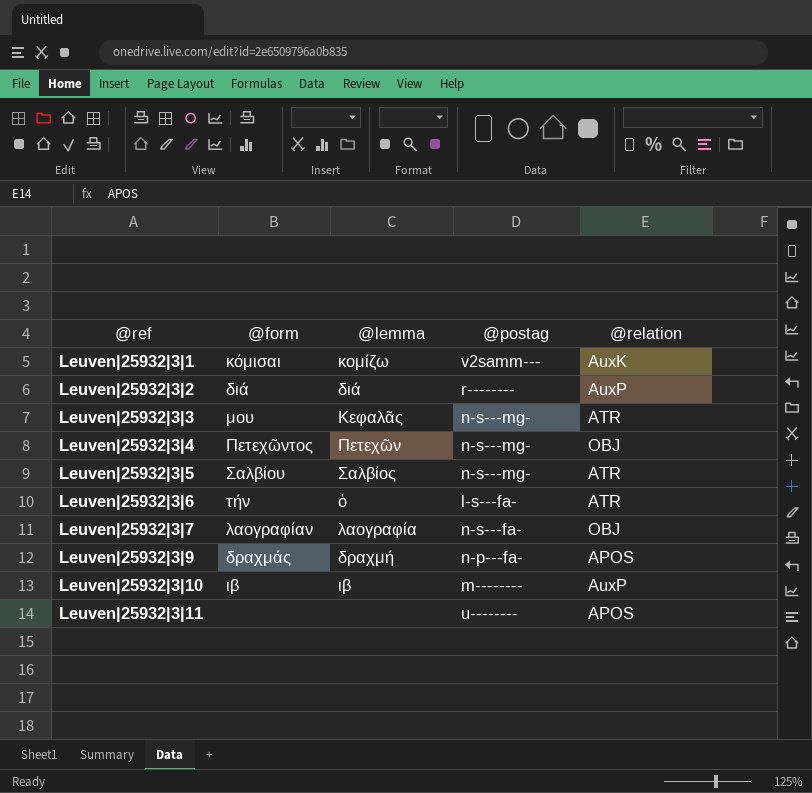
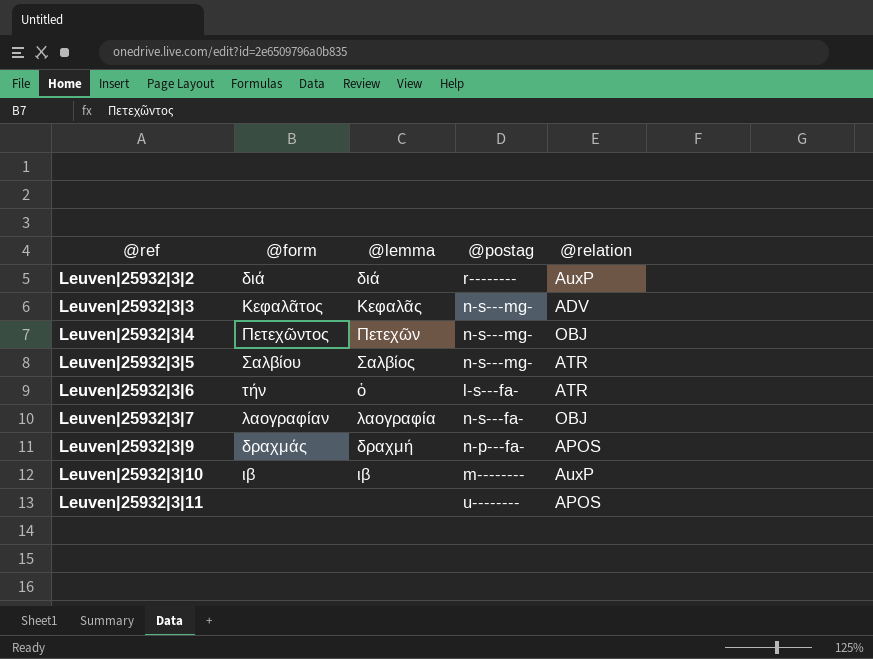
row Leuven|25932|3|1: κόμισαι | κομίζω | v2samm--- | AuxK -> none
Leuven|25932|3|3 | @form: μου -> Κεφαλᾶτος
Leuven|25932|3|3 | @relation: ATR -> ADV

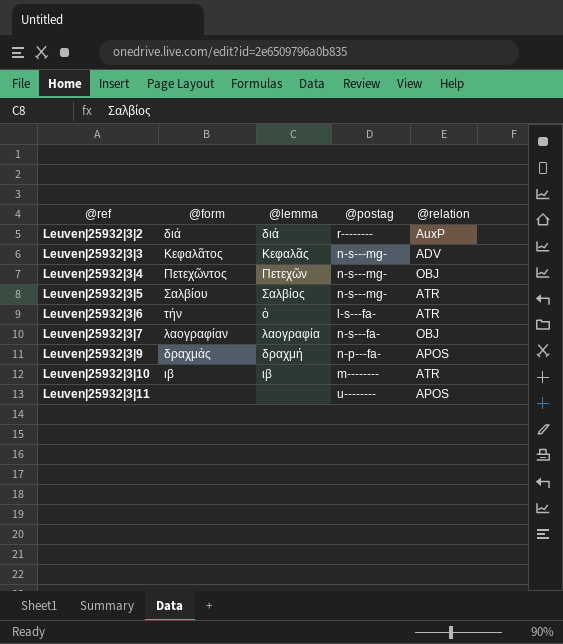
Leuven|25932|3|10 | @relation: AuxP -> ATR

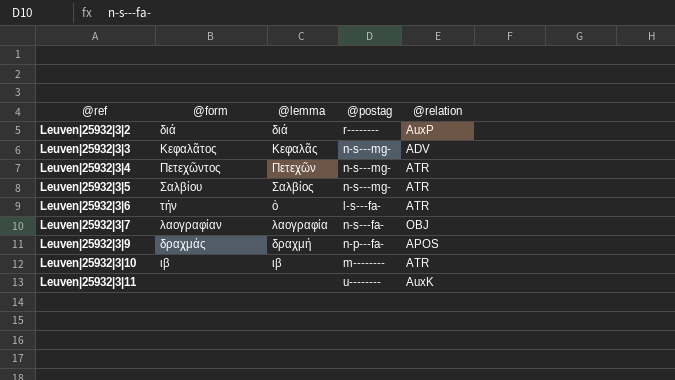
Leuven|25932|3|4 | @relation: OBJ -> ATR
Leuven|25932|3|11 | @relation: APOS -> AuxK

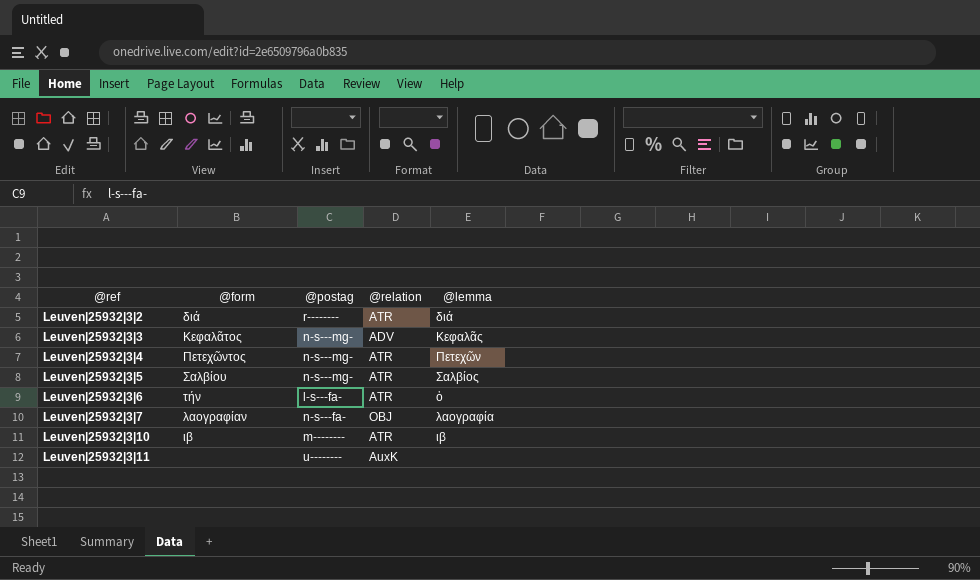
column @lemma | position: 3 -> 5
row Leuven|25932|3|9: δραχμάς | δραχμή | n-p---fa- | APOS -> none
Leuven|25932|3|2 | @relation: AuxP -> ATR

